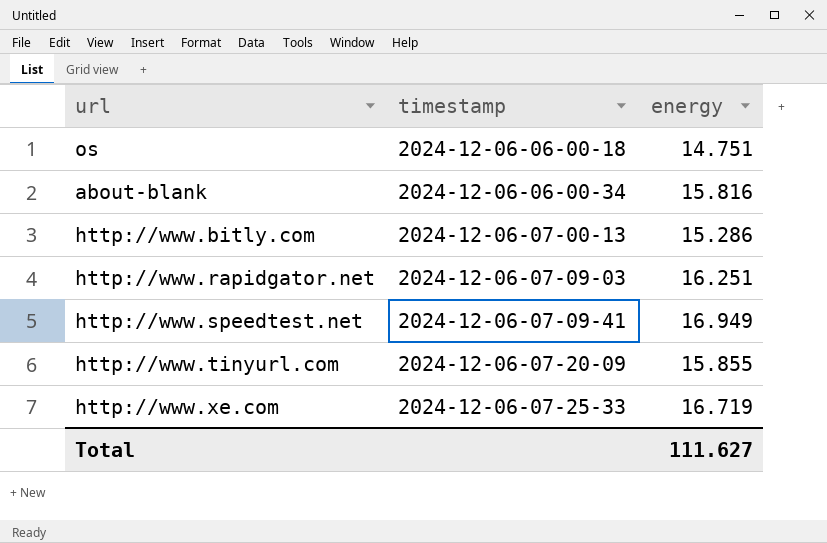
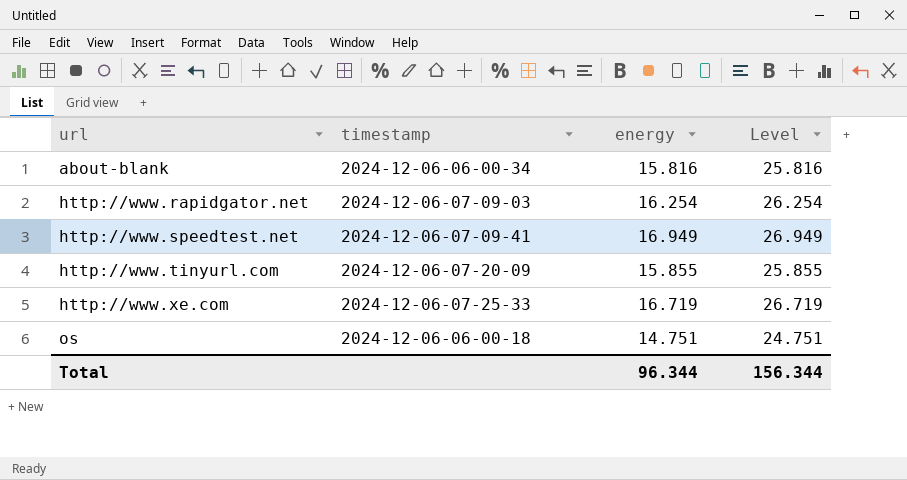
row order: timestamp ascending -> url ascending
column Level | formula: none -> [energy] + 10
row http://www.bitly.com: 2024-12-06-07-00-13 | 15.286 -> none
http://www.rapidgator.net | energy: 16.251 -> 16.254
Total | energy: 111.627 -> 96.344

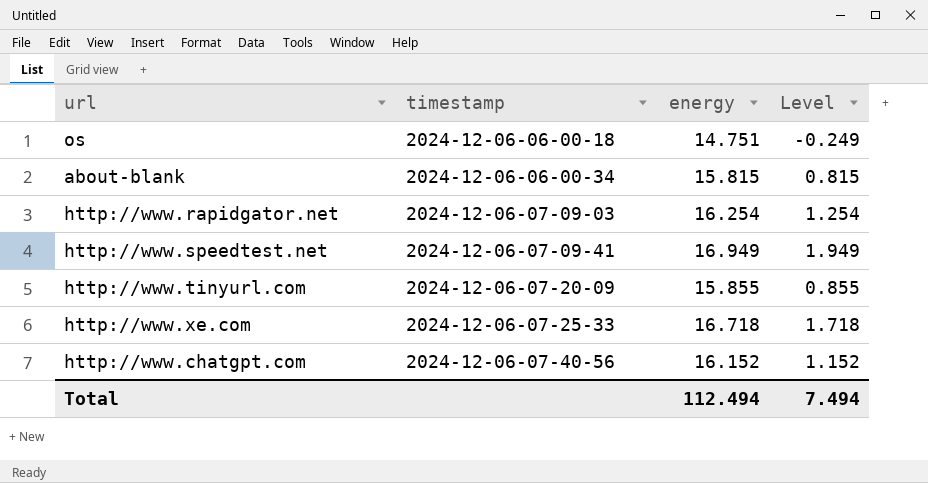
row order: url ascending -> timestamp ascending
column Level | formula: [energy] + 10 -> [energy] - 15
about-blank | energy: 15.816 -> 15.815
http://www.xe.com | energy: 16.719 -> 16.718
row http://www.chatgpt.com: none -> 2024-12-06-07-40-56 | 16.152 | 1.152
Total | energy: 96.344 -> 112.494
Total | Level: 156.344 -> 7.494

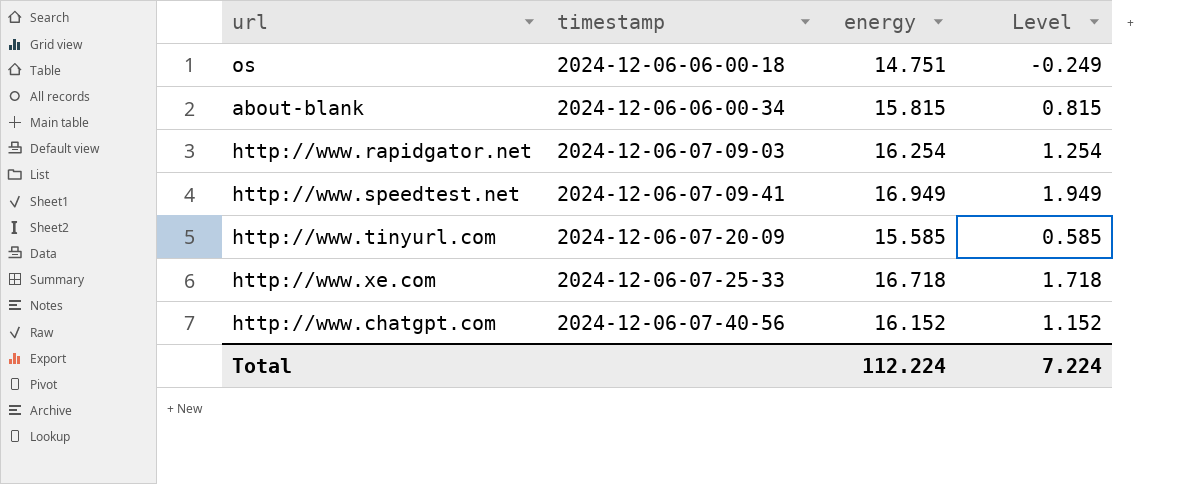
http://www.tinyurl.com | energy: 15.855 -> 15.585
http://www.tinyurl.com | Level: 0.855 -> 0.585
Total | energy: 112.494 -> 112.224
Total | Level: 7.494 -> 7.224

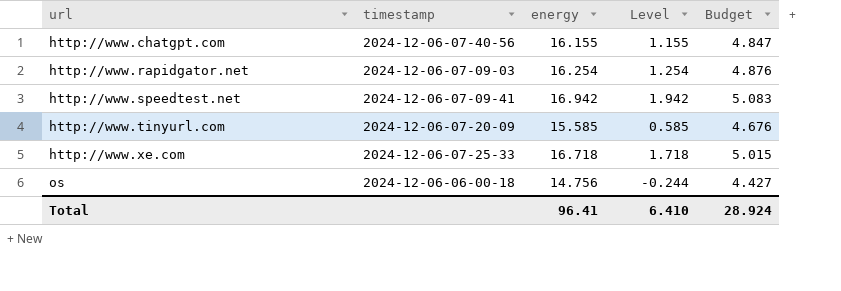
row order: timestamp ascending -> url ascending
column Budget | formula: none -> [energy] * 0.3
row about-blank: 2024-12-06-06-00-34 | 15.815 | 0.815 -> none
http://www.chatgpt.com | energy: 16.152 -> 16.155
http://www.chatgpt.com | Level: 1.152 -> 1.155
http://www.speedtest.net | energy: 16.949 -> 16.942
http://www.speedtest.net | Level: 1.949 -> 1.942
os | energy: 14.751 -> 14.756
os | Level: -0.249 -> -0.244
Total | energy: 112.224 -> 96.41
Total | Level: 7.224 -> 6.410

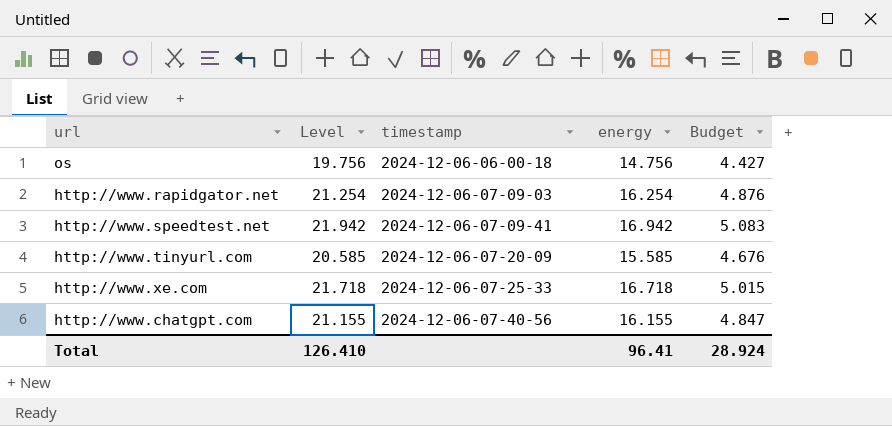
row order: url ascending -> timestamp ascending
column Level | formula: [energy] - 15 -> [energy] + 5
column Level | position: 4 -> 2
Total | Level: 6.410 -> 126.410

